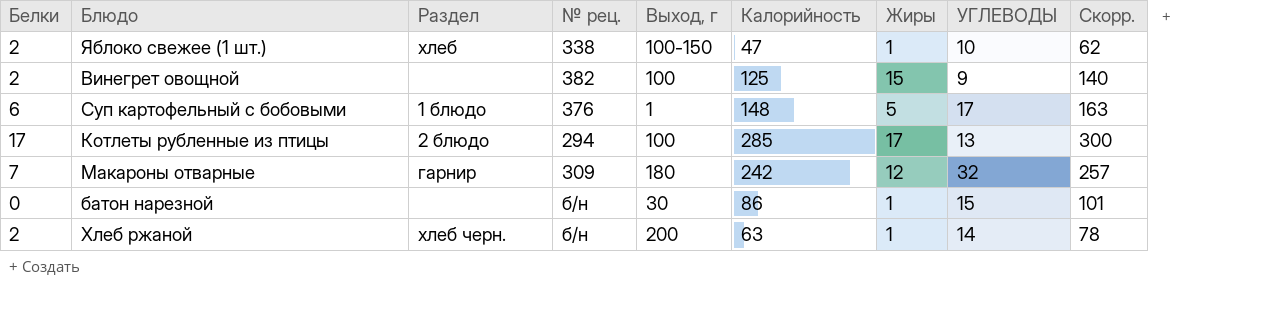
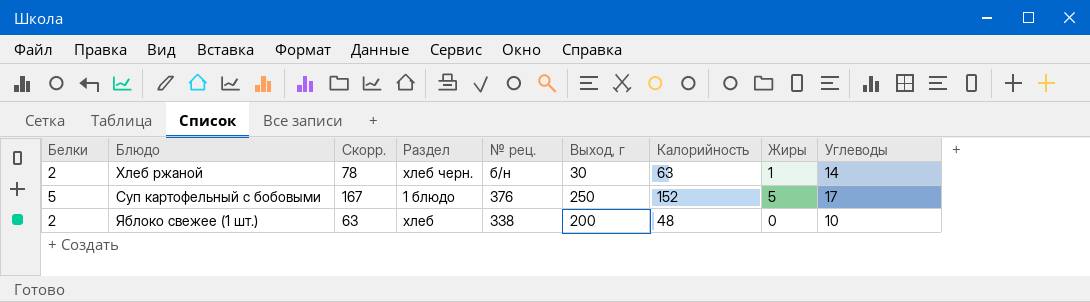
row order: none -> № рец. descending
column Скорр. | position: 9 -> 3
column name: УГЛЕВОДЫ -> Углеводы
row Винегрет овощной: 2 | none | 382 | 100 | 125 | 15 | 9 | 140 -> none
row Котлеты рубленные из птицы: 17 | 2 блюдо | 294 | 100 | 285 | 17 | 13 | 300 -> none
row Макароны отварные: 7 | гарнир | 309 | 180 | 242 | 12 | 32 | 257 -> none
row батон нарезной: 0 | none | б/н | 30 | 86 | 1 | 15 | 101 -> none
Хлеб ржаной | Выход, г: 200 -> 30
Суп картофельный с бобовыми | Белки: 6 -> 5
Суп картофельный с бобовыми | Скорр.: 163 -> 167
Суп картофельный с бобовыми | Выход, г: 1 -> 250
Суп картофельный с бобовыми | Калорийность: 148 -> 152
Яблоко свежее (1 шт.) | Скорр.: 62 -> 63
Яблоко свежее (1 шт.) | Выход, г: 100-150 -> 200
Яблоко свежее (1 шт.) | Калорийность: 47 -> 48
Яблоко свежее (1 шт.) | Жиры: 1 -> 0

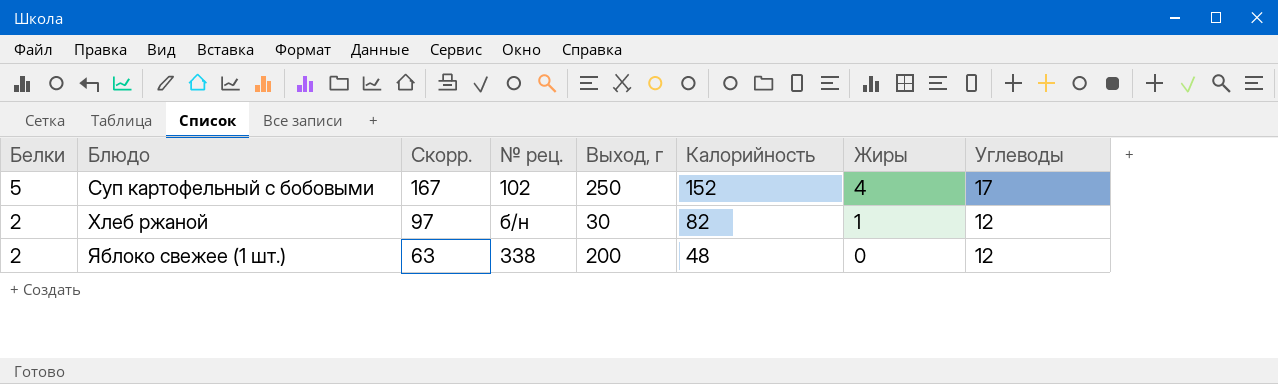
row order: № рец. descending -> Белки descending
column Раздел | position: 4 -> none
Суп картофельный с бобовыми | № рец.: 376 -> 102
Суп картофельный с бобовыми | Жиры: 5 -> 4
Хлеб ржаной | Скорр.: 78 -> 97
Хлеб ржаной | Калорийность: 63 -> 82
Хлеб ржаной | Углеводы: 14 -> 12
Яблоко свежее (1 шт.) | Углеводы: 10 -> 12

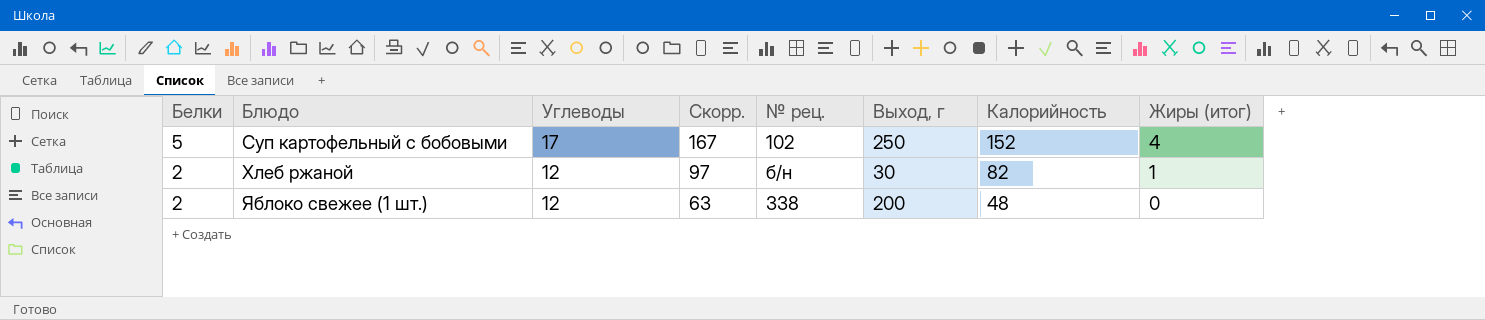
column Углеводы | position: 8 -> 3
column name: Жиры -> Жиры (итог)

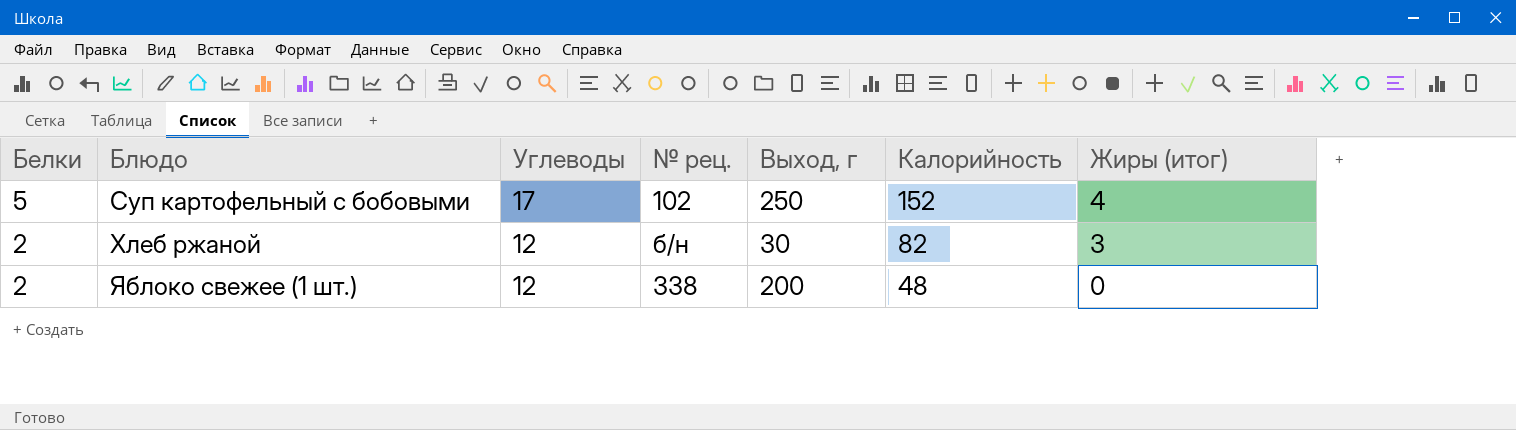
column Скорр. | formula: [Калорийность] + 15 -> none
Хлеб ржаной | Жиры (итог): 1 -> 3

